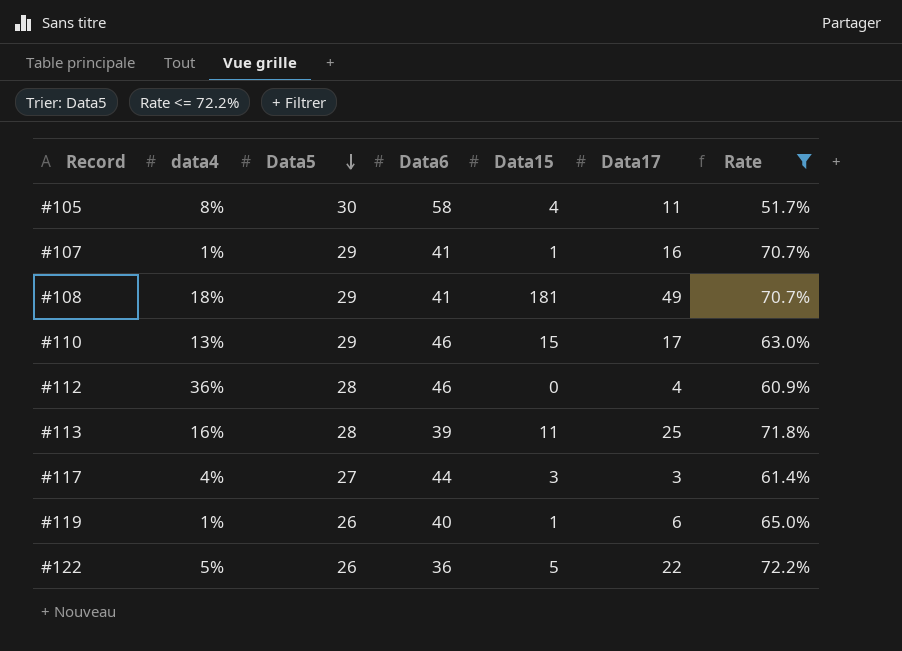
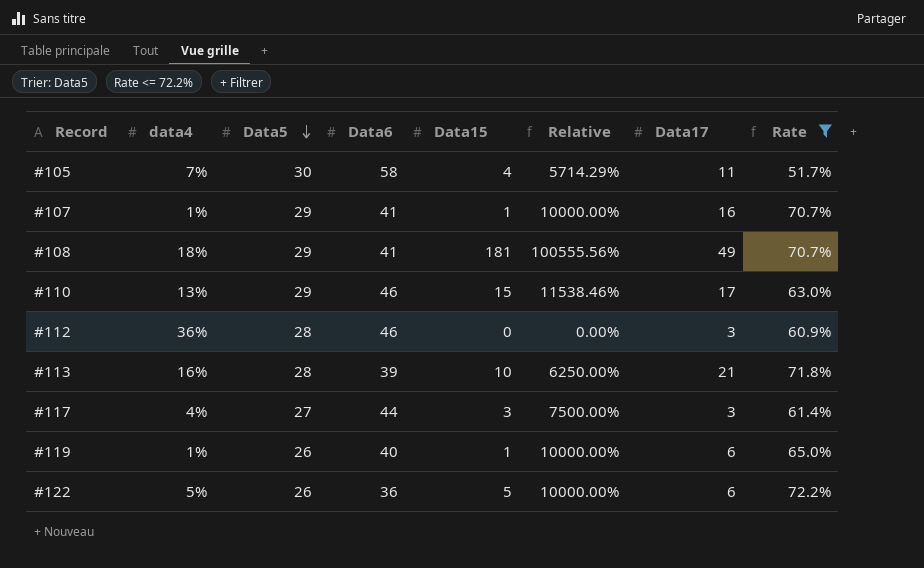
column Relative | formula: none -> [Data15] / [data4]
#105 | data4: 8% -> 7%
#112 | Data17: 4 -> 3
#113 | Data15: 11 -> 10
#113 | Data17: 25 -> 21
#122 | Data17: 22 -> 6

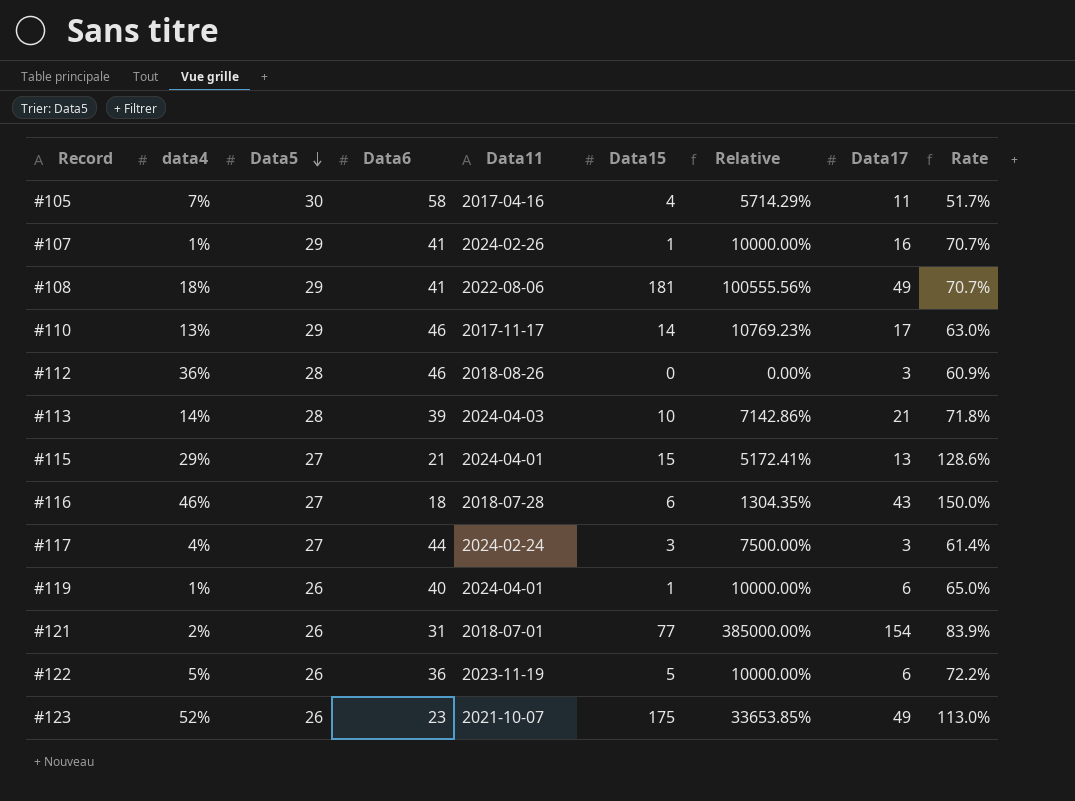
filter: Rate <= 72.2% -> none
column Data11 | position: none -> 5
#110 | Data15: 15 -> 14
#110 | Relative: 11538.46% -> 10769.23%
#113 | data4: 16% -> 14%
#113 | Relative: 6250.00% -> 7142.86%

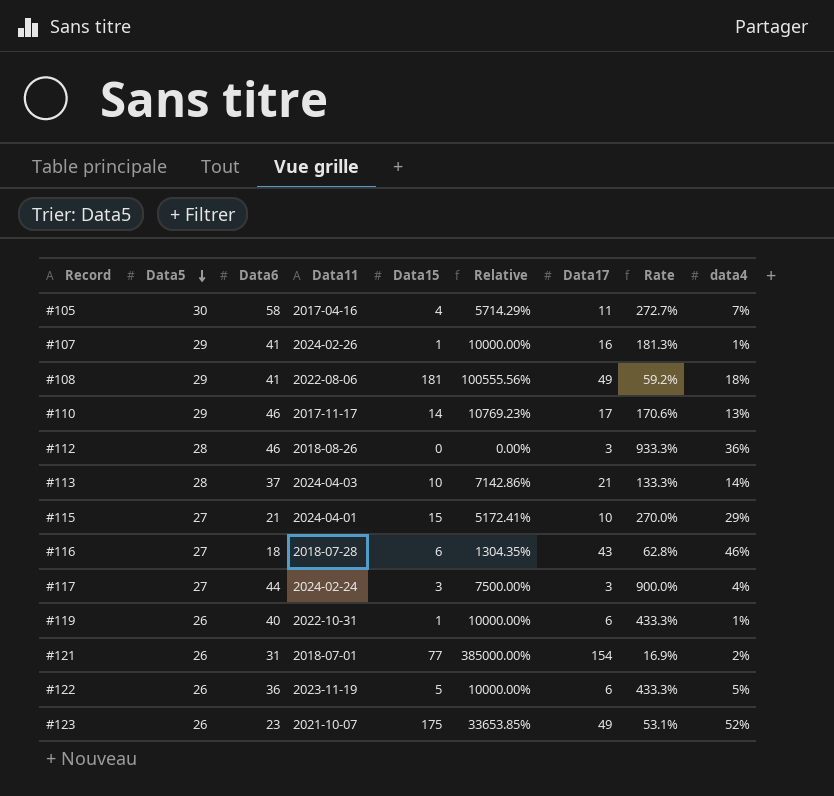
column Rate | formula: [Data5] / [Data6] -> [Data5] / [Data17]
column data4 | position: 2 -> 9
#113 | Data6: 39 -> 37
#115 | Data17: 13 -> 10
#119 | Data11: 2024-04-01 -> 2022-10-31

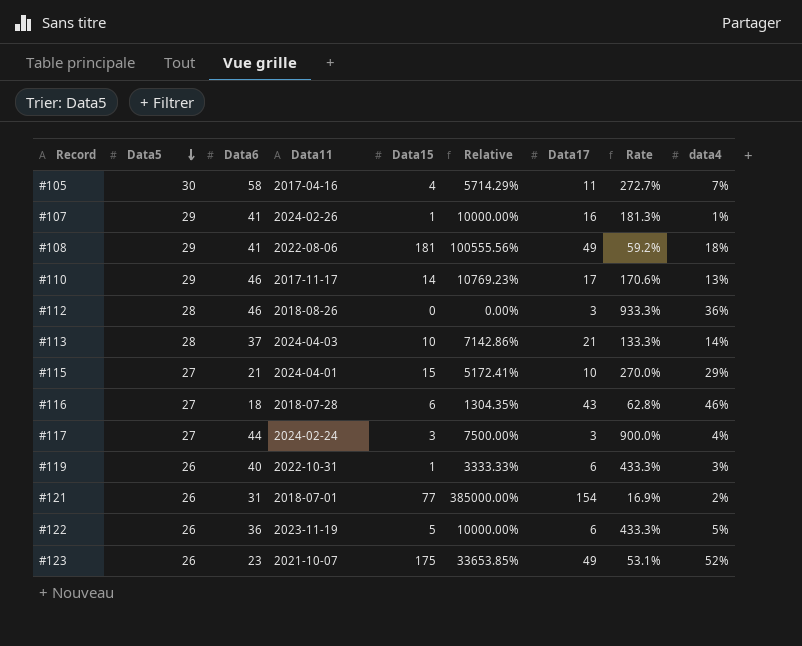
#119 | Relative: 10000.00% -> 3333.33%
#119 | data4: 1% -> 3%

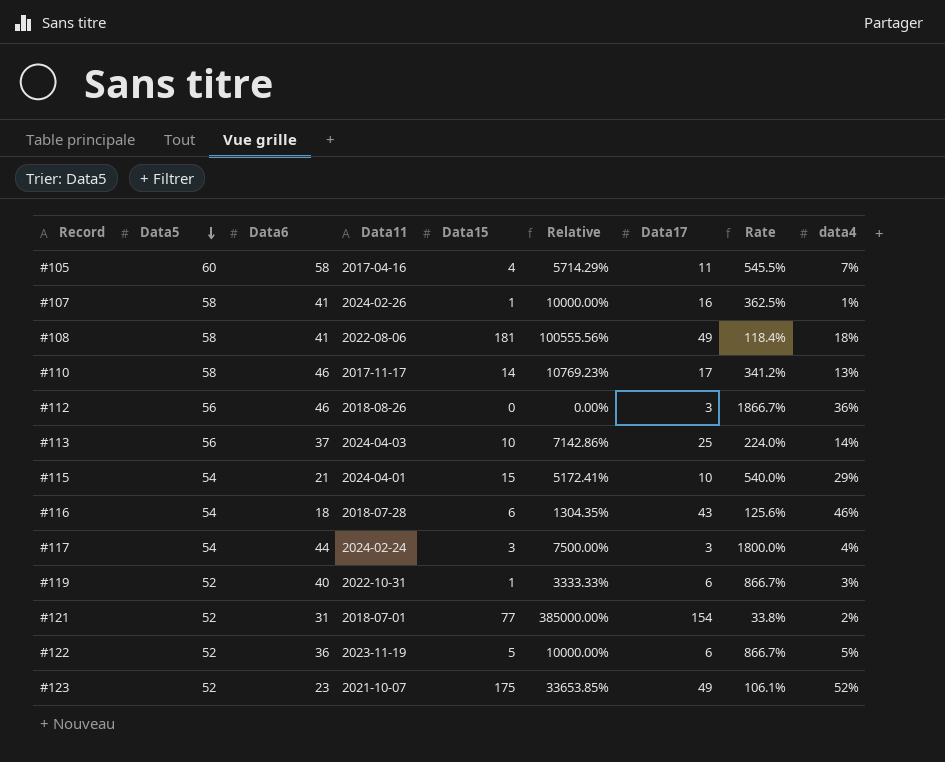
#105 | Data5: 30 -> 60
#105 | Rate: 272.7% -> 545.5%
#107 | Data5: 29 -> 58
#107 | Rate: 181.3% -> 362.5%
#108 | Data5: 29 -> 58
#108 | Rate: 59.2% -> 118.4%
#110 | Data5: 29 -> 58
#110 | Rate: 170.6% -> 341.2%
#112 | Data5: 28 -> 56
#112 | Rate: 933.3% -> 1866.7%
#113 | Data5: 28 -> 56
#113 | Data17: 21 -> 25
#113 | Rate: 133.3% -> 224.0%
#115 | Data5: 27 -> 54
#115 | Rate: 270.0% -> 540.0%
#116 | Data5: 27 -> 54
#116 | Rate: 62.8% -> 125.6%
#117 | Data5: 27 -> 54
#117 | Rate: 900.0% -> 1800.0%
#119 | Data5: 26 -> 52
#119 | Rate: 433.3% -> 866.7%
#121 | Data5: 26 -> 52
#121 | Rate: 16.9% -> 33.8%
#122 | Data5: 26 -> 52
#122 | Rate: 433.3% -> 866.7%
#123 | Data5: 26 -> 52
#123 | Rate: 53.1% -> 106.1%

